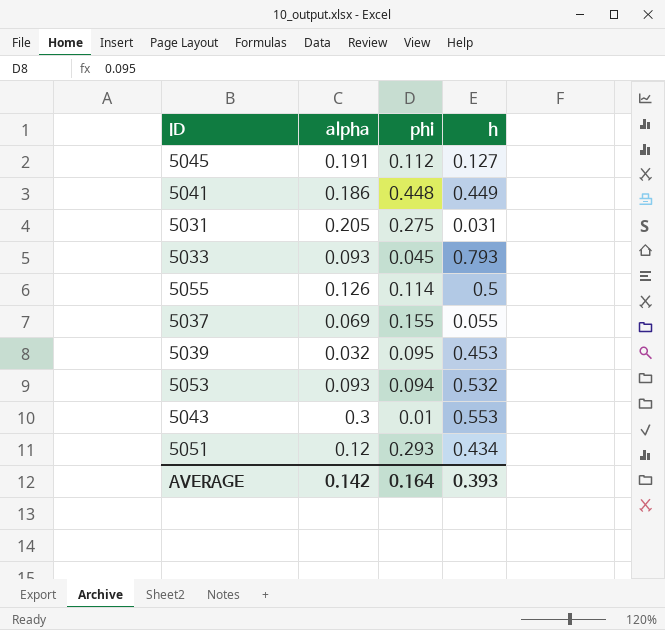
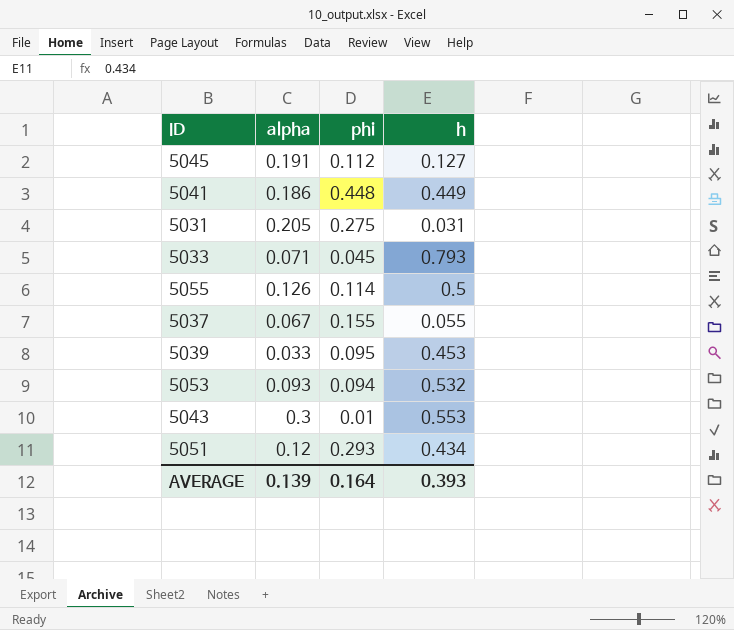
5033 | alpha: 0.093 -> 0.071
5037 | alpha: 0.069 -> 0.067
5039 | alpha: 0.032 -> 0.033
AVERAGE | alpha: 0.142 -> 0.139

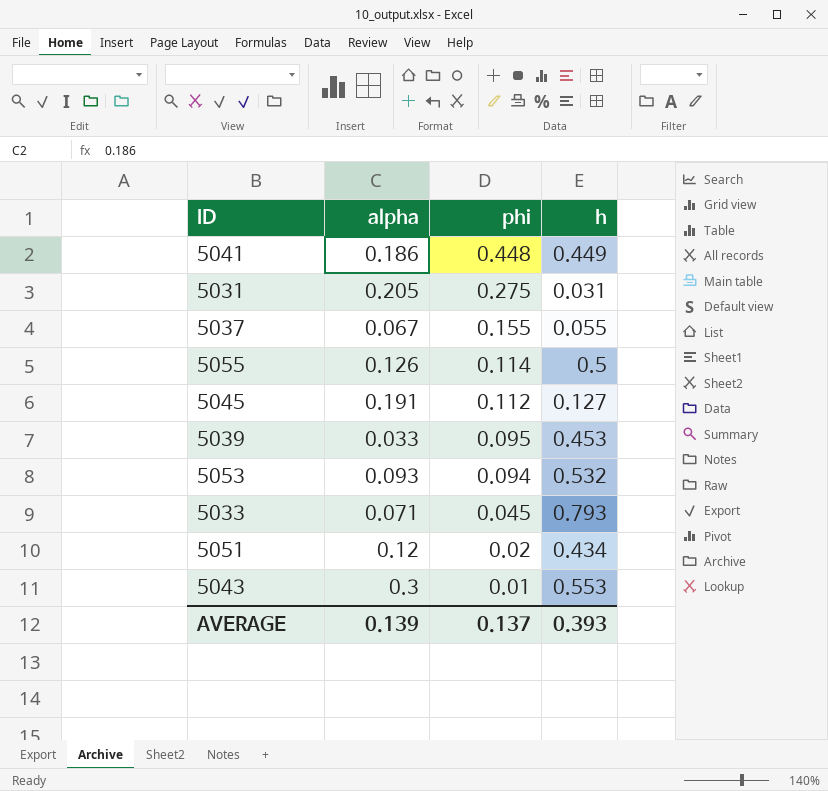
row order: none -> phi descending
5051 | phi: 0.293 -> 0.02
AVERAGE | phi: 0.164 -> 0.137

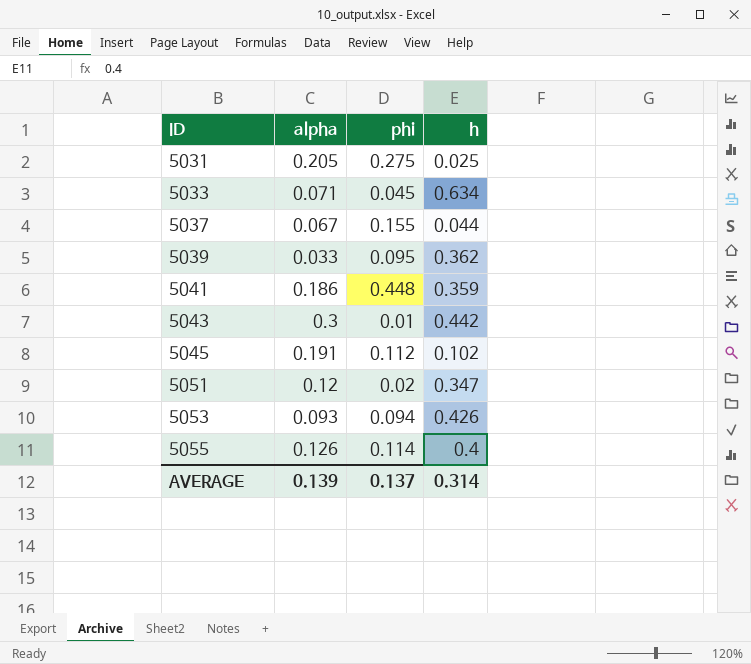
row order: phi descending -> ID ascending
5031 | h: 0.031 -> 0.025
5033 | h: 0.793 -> 0.634
5037 | h: 0.055 -> 0.044
5039 | h: 0.453 -> 0.362
5041 | h: 0.449 -> 0.359
5043 | h: 0.553 -> 0.442
5045 | h: 0.127 -> 0.102
5051 | h: 0.434 -> 0.347
5053 | h: 0.532 -> 0.426
5055 | h: 0.5 -> 0.4
AVERAGE | h: 0.393 -> 0.314

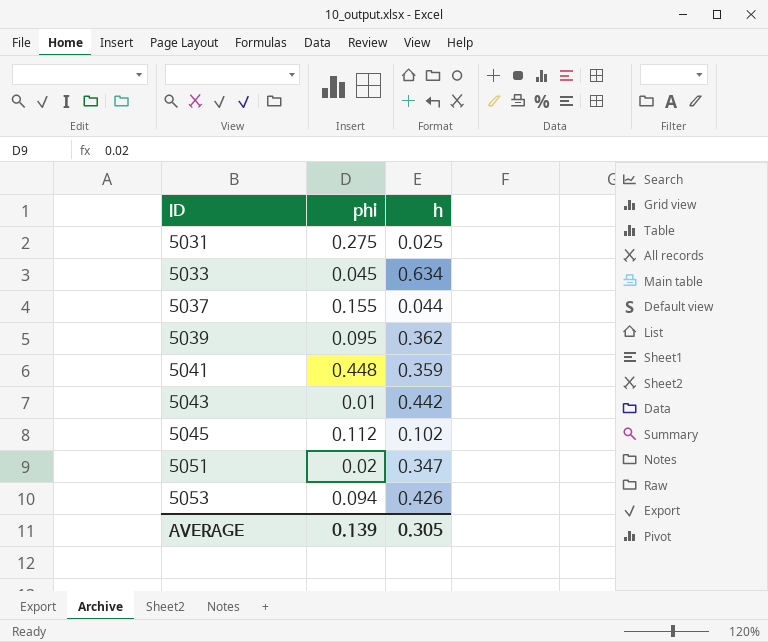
column alpha | position: 2 -> none
row 5055: 0.126 | 0.114 | 0.4 -> none
AVERAGE | phi: 0.137 -> 0.139
AVERAGE | h: 0.314 -> 0.305

